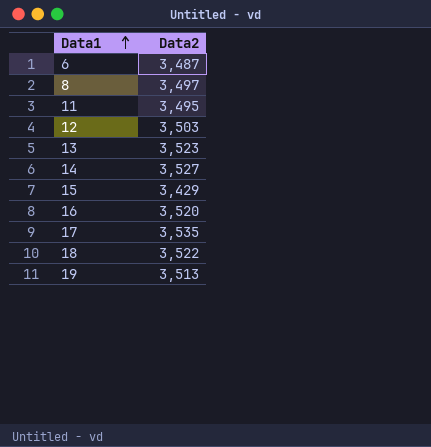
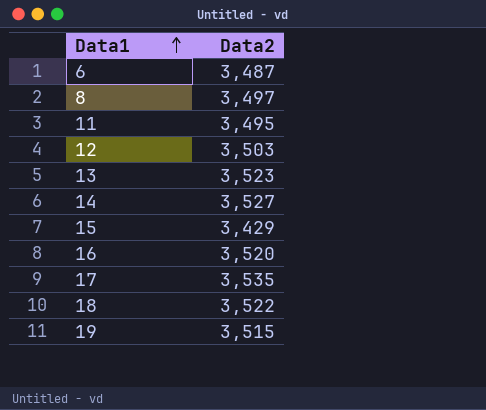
19 | Data2: 3,513 -> 3,515

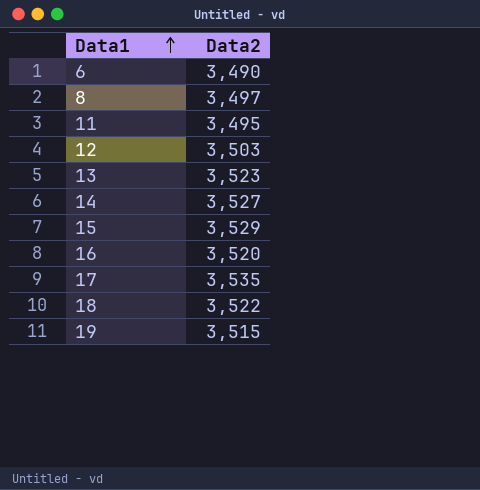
6 | Data2: 3,487 -> 3,490
15 | Data2: 3,429 -> 3,529

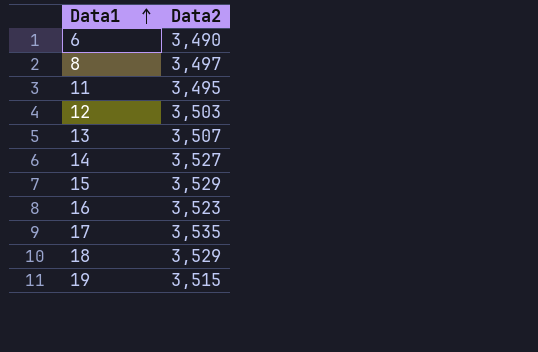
13 | Data2: 3,523 -> 3,507
16 | Data2: 3,520 -> 3,523
18 | Data2: 3,522 -> 3,529

